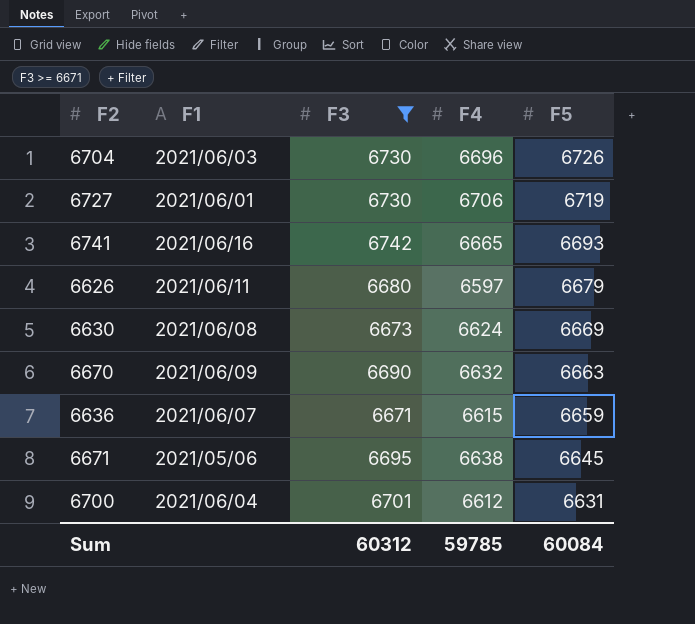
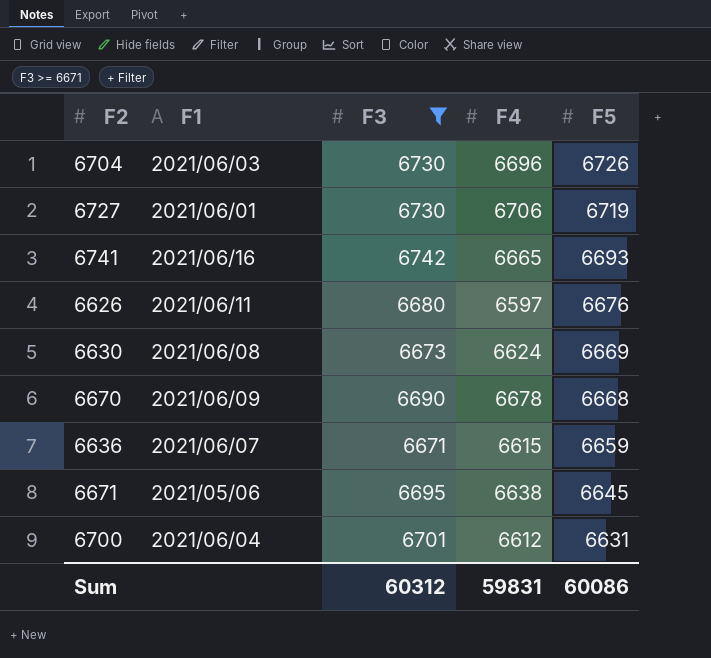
6626 | F5: 6679 -> 6676
6670 | F4: 6632 -> 6678
6670 | F5: 6663 -> 6668
Sum | F4: 59785 -> 59831
Sum | F5: 60084 -> 60086

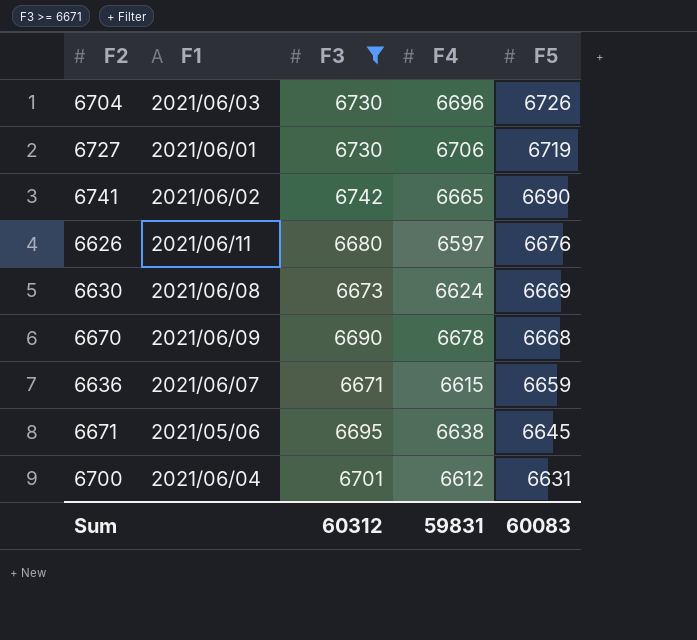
6741 | F1: 2021/06/16 -> 2021/06/02
6741 | F5: 6693 -> 6690
Sum | F5: 60086 -> 60083

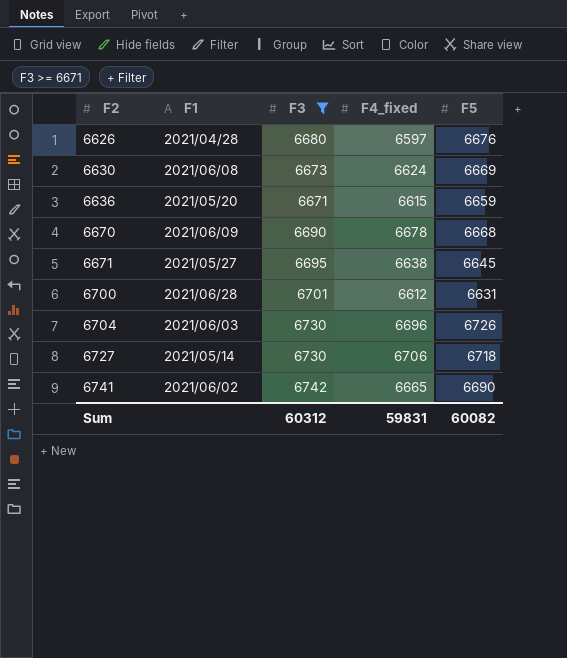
row order: F5 descending -> F2 ascending
column name: F4 -> F4_fixed
6626 | F1: 2021/06/11 -> 2021/04/28
6636 | F1: 2021/06/07 -> 2021/05/20
6671 | F1: 2021/05/06 -> 2021/05/27
6700 | F1: 2021/06/04 -> 2021/06/28
6727 | F1: 2021/06/01 -> 2021/05/14
6727 | F5: 6719 -> 6718
Sum | F5: 60083 -> 60082

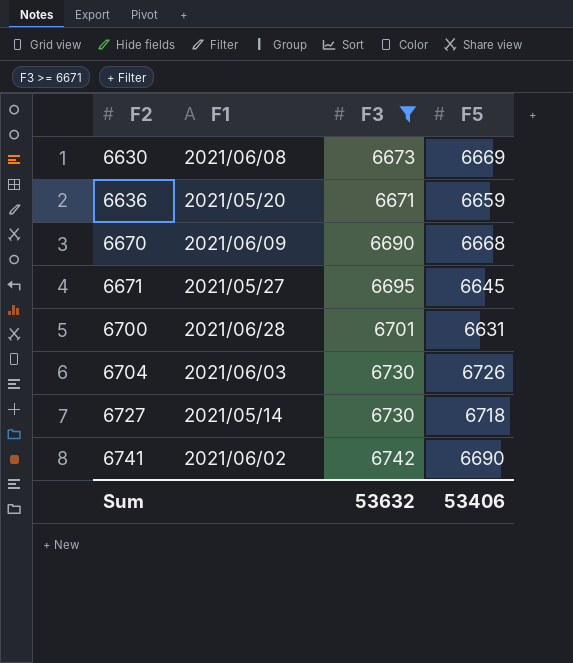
column F4_fixed | position: 4 -> none
row 6626: 2021/04/28 | 6680 | 6597 | 6676 -> none
Sum | F3: 60312 -> 53632
Sum | F5: 60082 -> 53406

